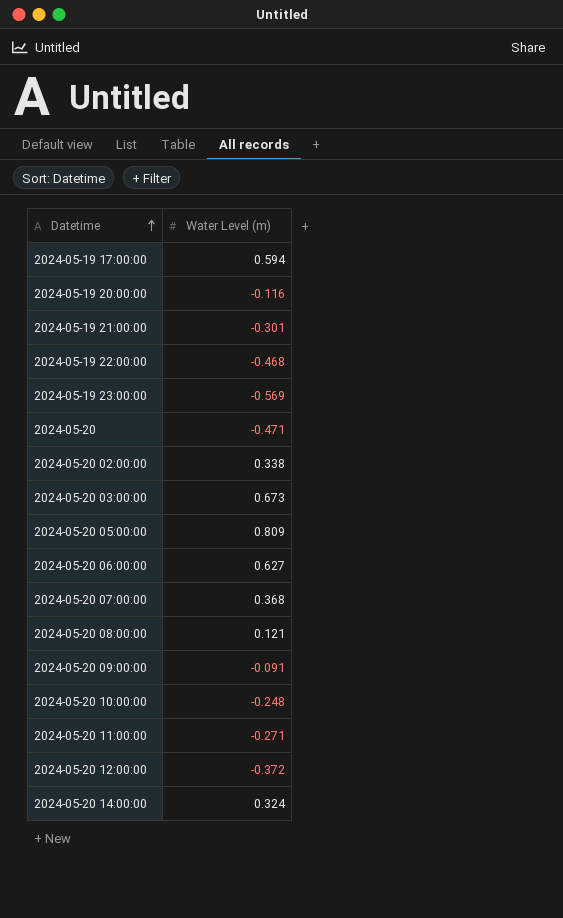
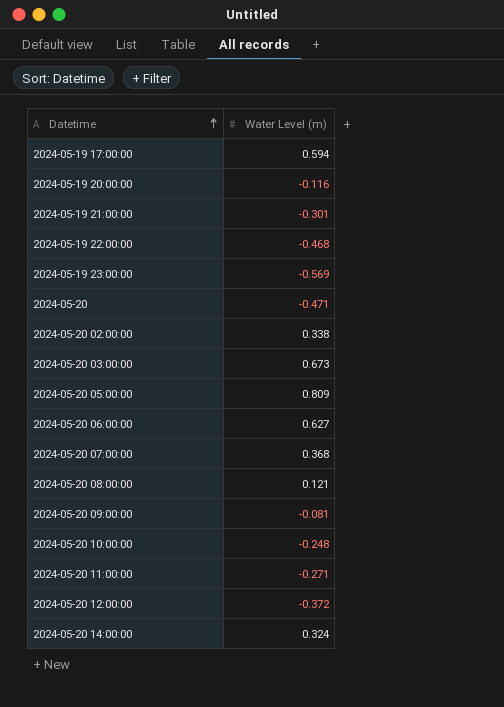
2024-05-20 09:00:00 | Water Level (m): -0.091 -> -0.081

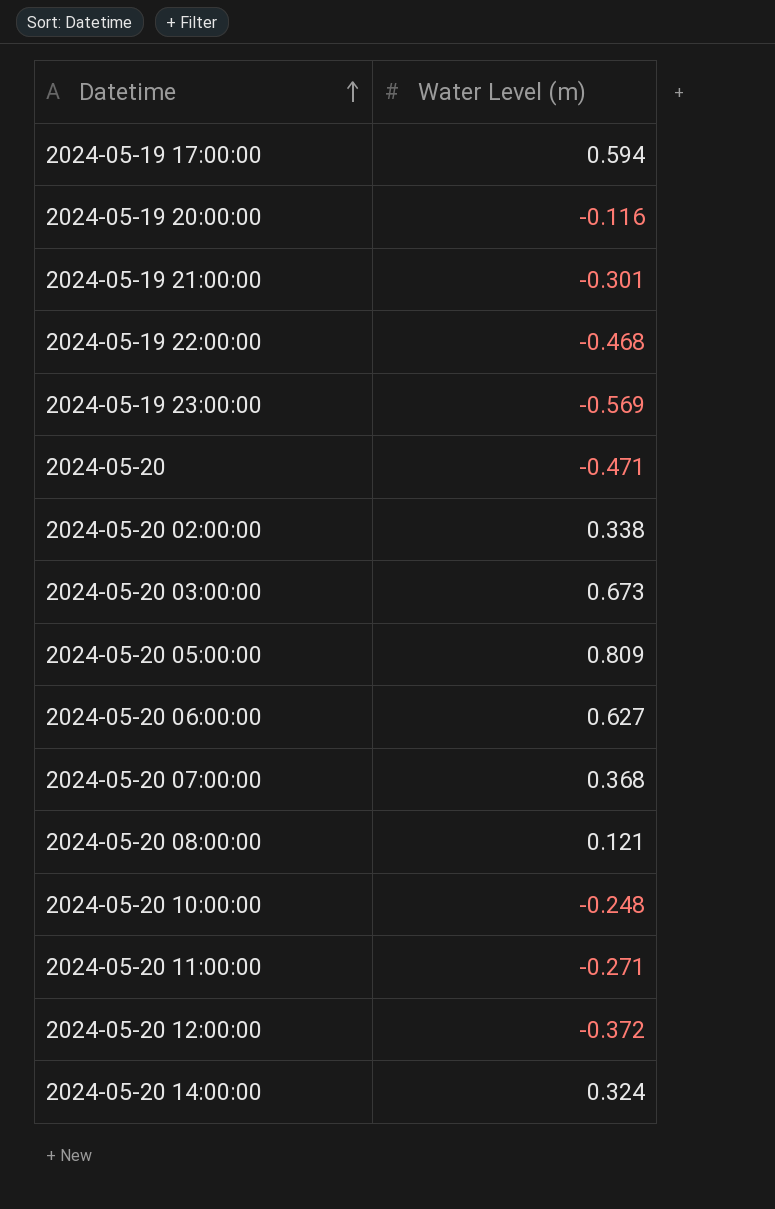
row 2024-05-20 09:00:00: -0.081 -> none

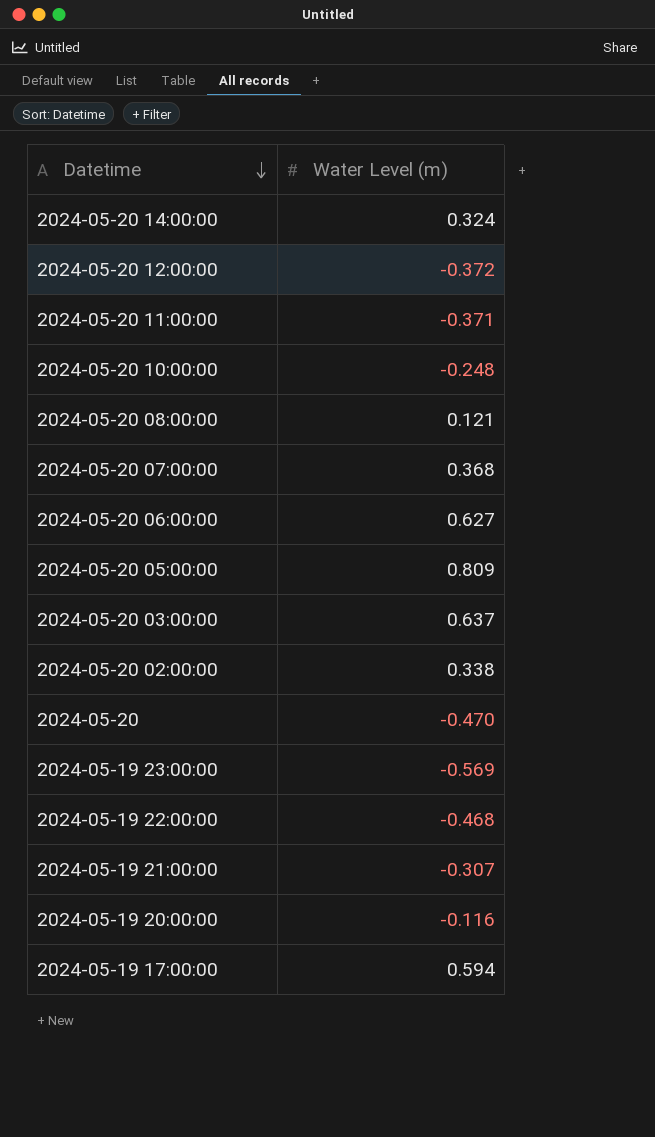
row order: Datetime ascending -> Datetime descending
2024-05-20 11:00:00 | Water Level (m): -0.271 -> -0.371
2024-05-20 03:00:00 | Water Level (m): 0.673 -> 0.637
2024-05-20 | Water Level (m): -0.471 -> -0.470
2024-05-19 21:00:00 | Water Level (m): -0.301 -> -0.307

